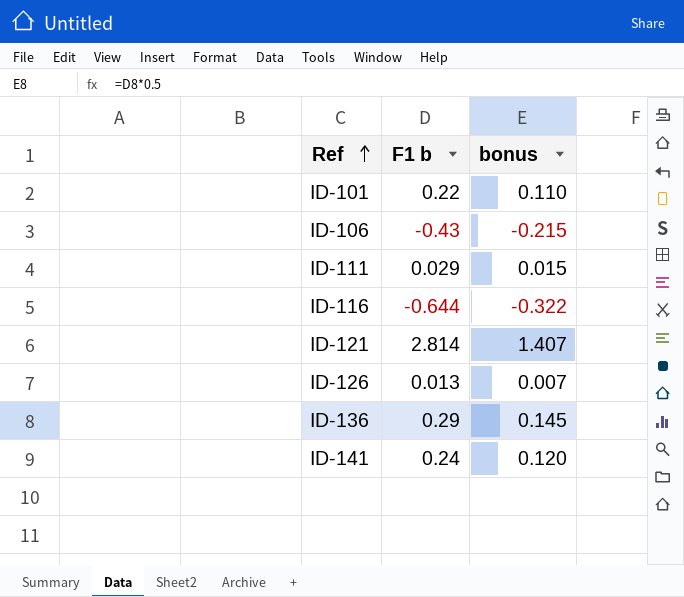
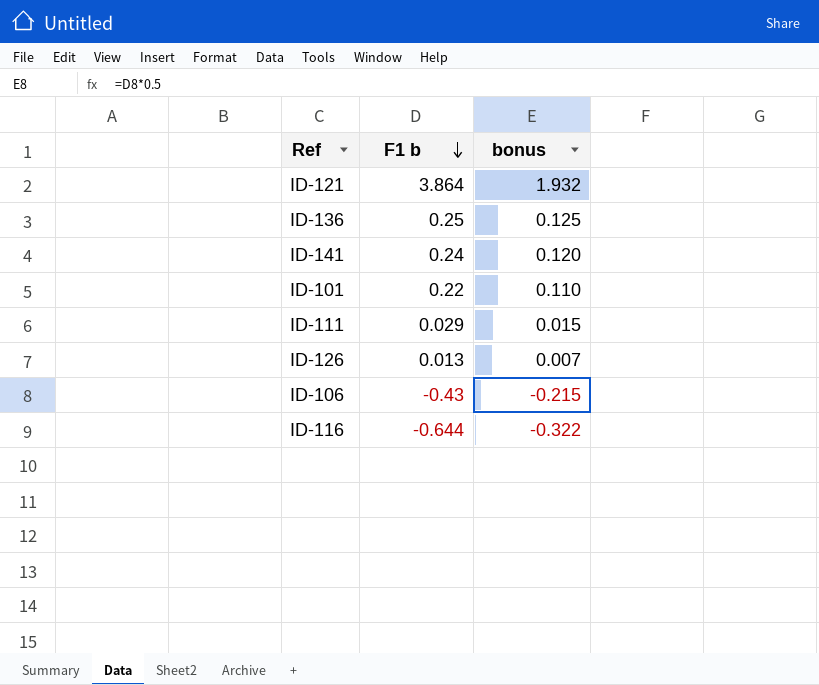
row order: Ref ascending -> F1 b descending
ID-121 | F1 b: 2.814 -> 3.864
ID-121 | bonus: 1.407 -> 1.932
ID-136 | F1 b: 0.29 -> 0.25
ID-136 | bonus: 0.145 -> 0.125

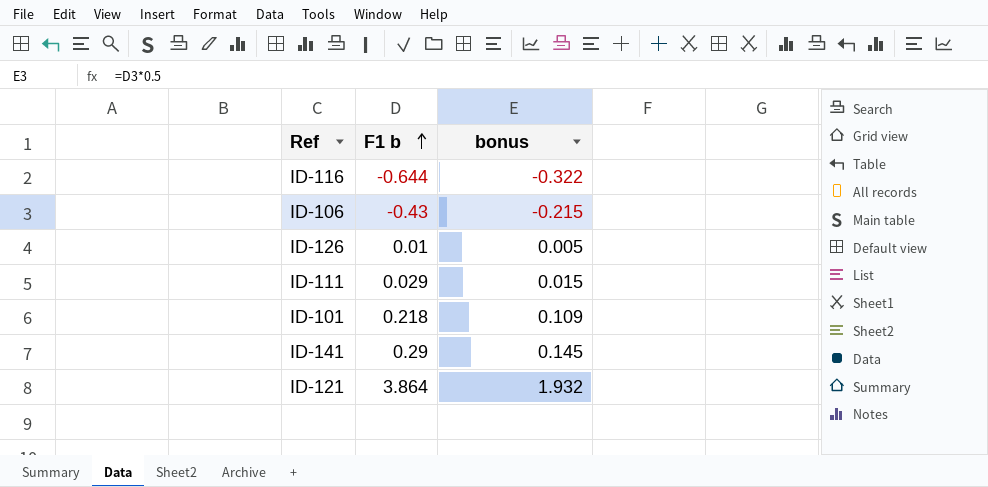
row order: F1 b descending -> F1 b ascending
row ID-136: 0.25 | 0.125 -> none
ID-126 | F1 b: 0.013 -> 0.01
ID-126 | bonus: 0.007 -> 0.005
ID-101 | F1 b: 0.22 -> 0.218
ID-101 | bonus: 0.110 -> 0.109
ID-141 | F1 b: 0.24 -> 0.29
ID-141 | bonus: 0.120 -> 0.145

